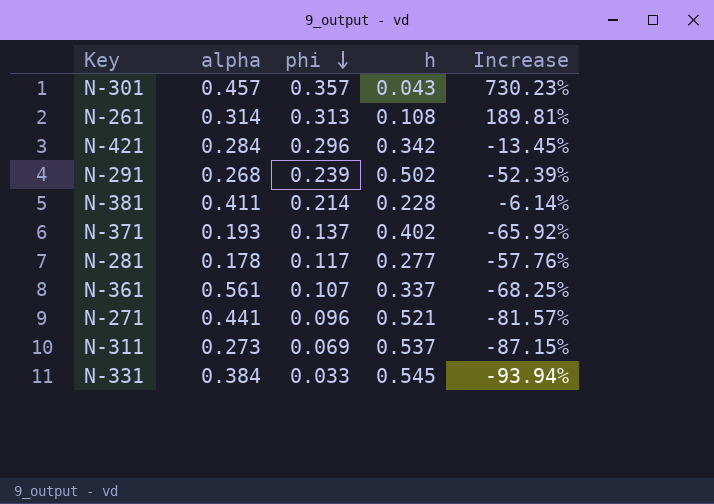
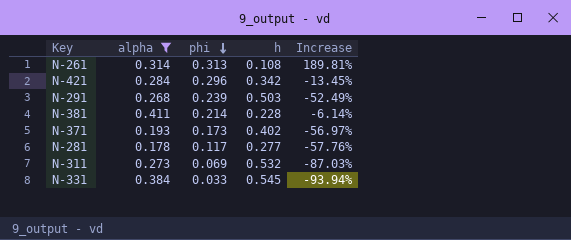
filter: none -> alpha <= 0.411
N-291 | h: 0.502 -> 0.503
N-291 | Increase: -52.39% -> -52.49%
N-371 | phi: 0.137 -> 0.173
N-371 | Increase: -65.92% -> -56.97%
N-311 | h: 0.537 -> 0.532
N-311 | Increase: -87.15% -> -87.03%

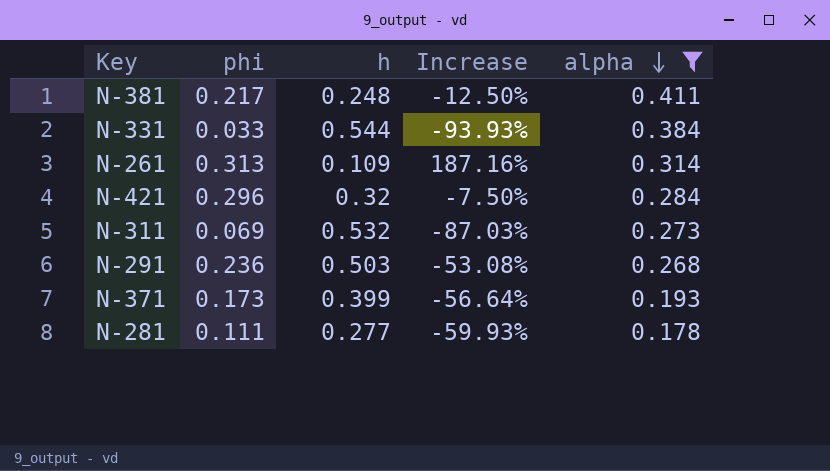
row order: phi descending -> alpha descending
column alpha | position: 2 -> 5
N-381 | phi: 0.214 -> 0.217
N-381 | h: 0.228 -> 0.248
N-381 | Increase: -6.14% -> -12.50%
N-331 | h: 0.545 -> 0.544
N-331 | Increase: -93.94% -> -93.93%
N-261 | h: 0.108 -> 0.109
N-261 | Increase: 189.81% -> 187.16%
N-421 | h: 0.342 -> 0.32
N-421 | Increase: -13.45% -> -7.50%
N-291 | phi: 0.239 -> 0.236
N-291 | Increase: -52.49% -> -53.08%
N-371 | h: 0.402 -> 0.399
N-371 | Increase: -56.97% -> -56.64%
N-281 | phi: 0.117 -> 0.111
N-281 | Increase: -57.76% -> -59.93%

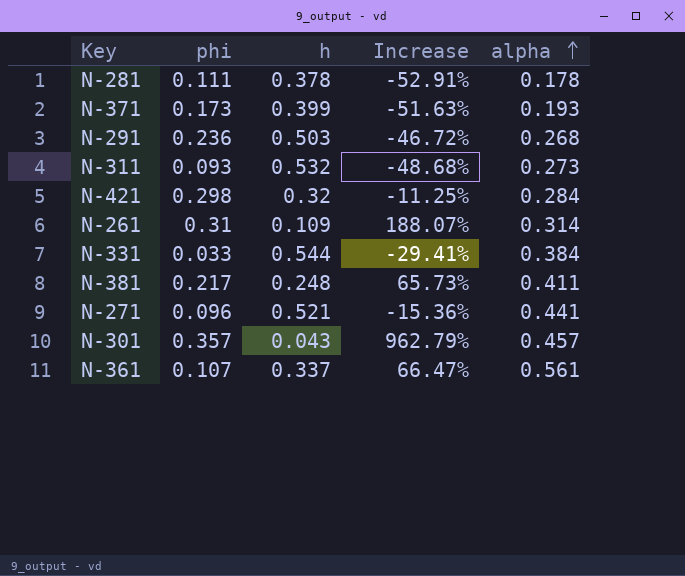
filter: alpha <= 0.411 -> none
row order: alpha descending -> alpha ascending
column Increase | formula: ([phi] - [h]) / [h] -> ([alpha] - [h]) / [h]
N-281 | h: 0.277 -> 0.378
N-311 | phi: 0.069 -> 0.093
N-421 | phi: 0.296 -> 0.298
N-261 | phi: 0.313 -> 0.31

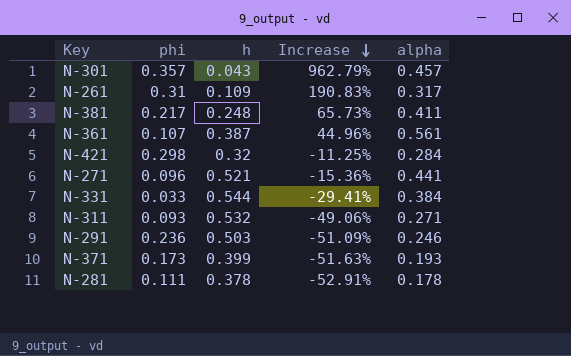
row order: alpha ascending -> Increase descending
N-261 | Increase: 188.07% -> 190.83%
N-261 | alpha: 0.314 -> 0.317
N-361 | h: 0.337 -> 0.387
N-361 | Increase: 66.47% -> 44.96%
N-311 | Increase: -48.68% -> -49.06%
N-311 | alpha: 0.273 -> 0.271
N-291 | Increase: -46.72% -> -51.09%
N-291 | alpha: 0.268 -> 0.246

